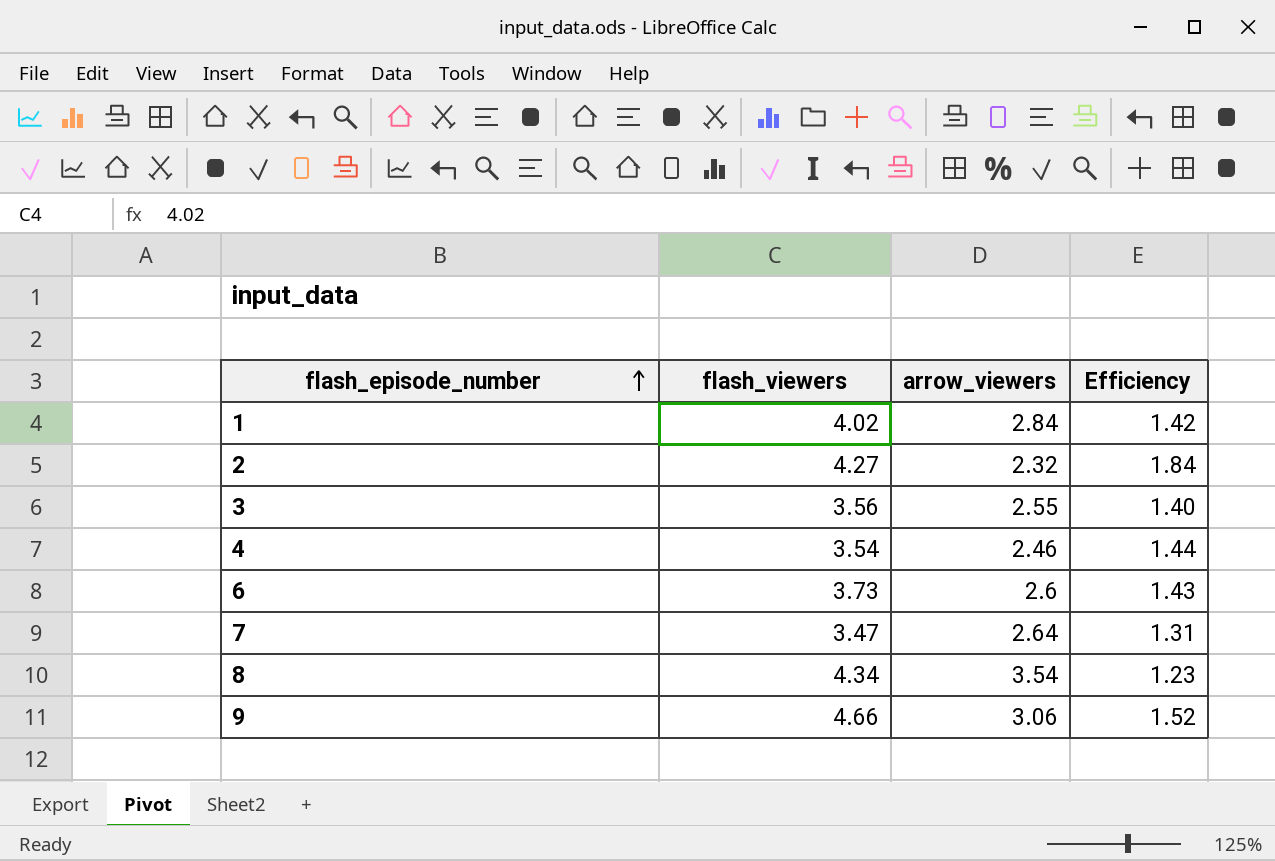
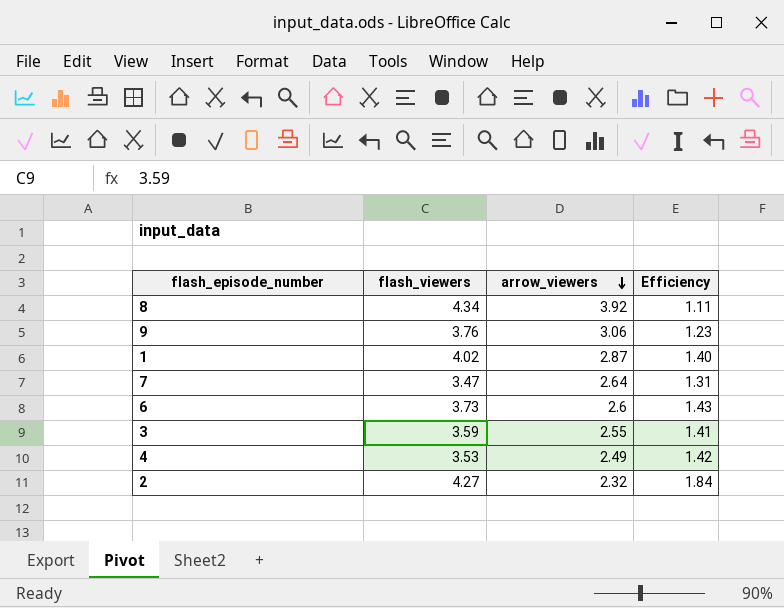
row order: flash_episode_number ascending -> arrow_viewers descending
8 | arrow_viewers: 3.54 -> 3.92
8 | Efficiency: 1.23 -> 1.11
9 | flash_viewers: 4.66 -> 3.76
9 | Efficiency: 1.52 -> 1.23
1 | arrow_viewers: 2.84 -> 2.87
1 | Efficiency: 1.42 -> 1.40
3 | flash_viewers: 3.56 -> 3.59
3 | Efficiency: 1.40 -> 1.41
4 | flash_viewers: 3.54 -> 3.53
4 | arrow_viewers: 2.46 -> 2.49
4 | Efficiency: 1.44 -> 1.42

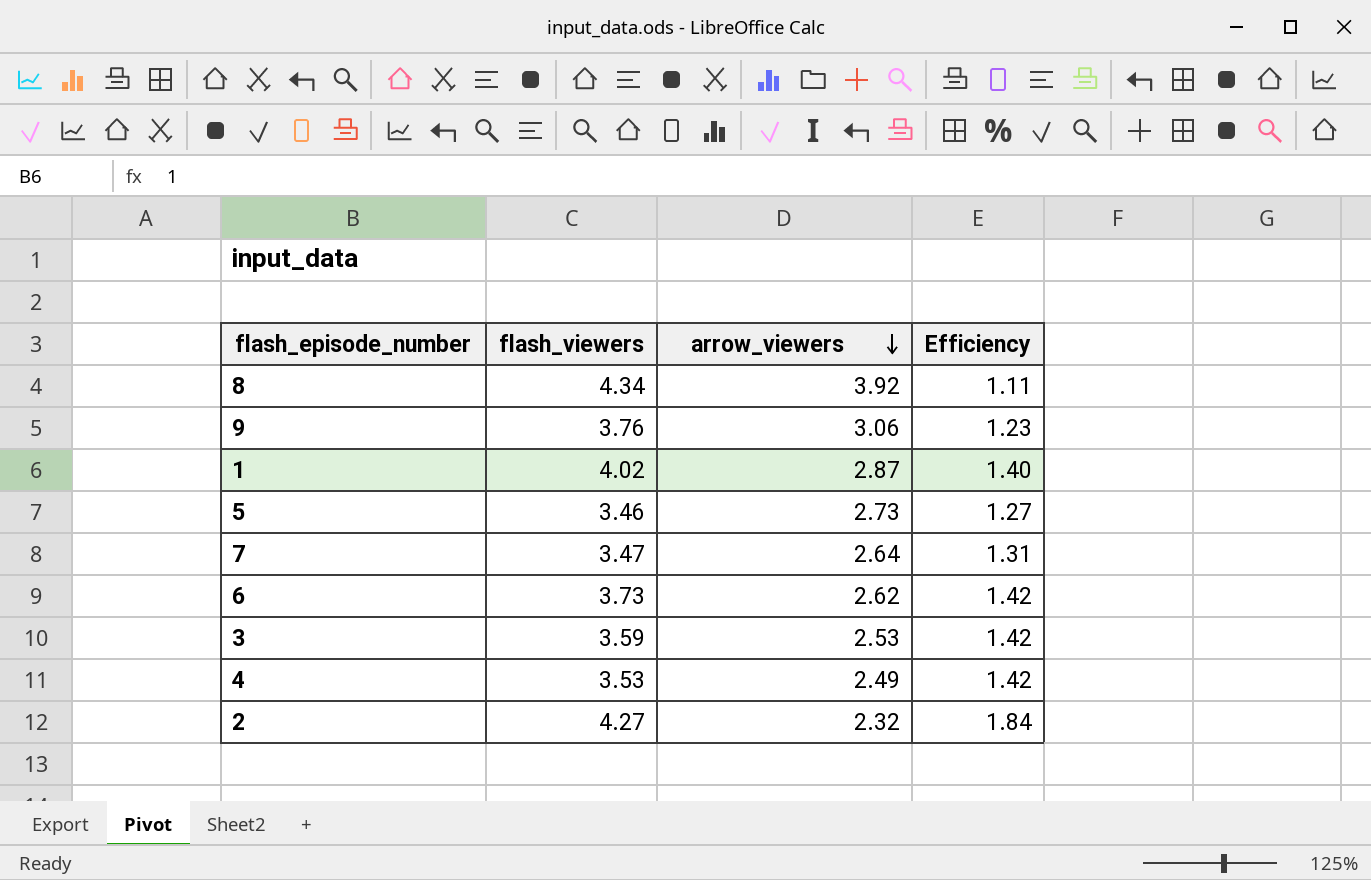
row 5: none -> 3.46 | 2.73 | 1.27
6 | arrow_viewers: 2.6 -> 2.62
6 | Efficiency: 1.43 -> 1.42
3 | arrow_viewers: 2.55 -> 2.53
3 | Efficiency: 1.41 -> 1.42

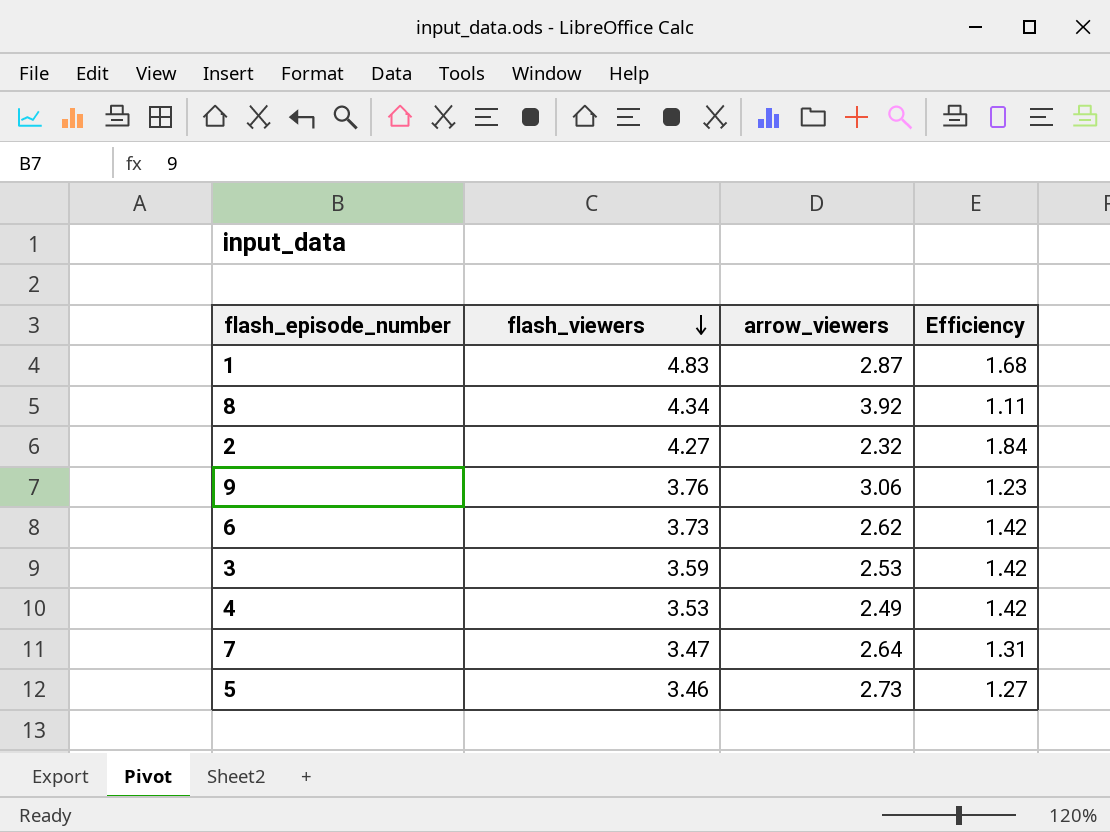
row order: arrow_viewers descending -> flash_viewers descending
1 | flash_viewers: 4.02 -> 4.83
1 | Efficiency: 1.40 -> 1.68

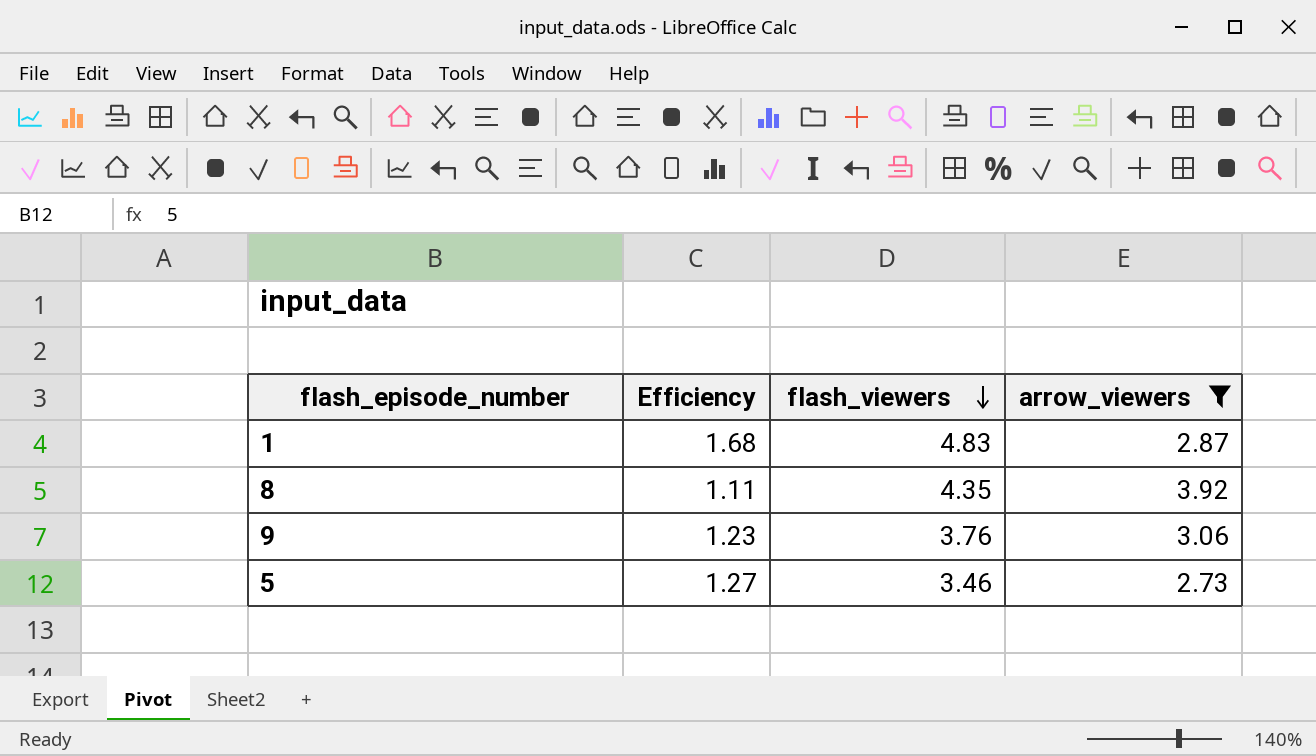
filter: none -> arrow_viewers >= 2.73
column Efficiency | position: 4 -> 2
8 | flash_viewers: 4.34 -> 4.35

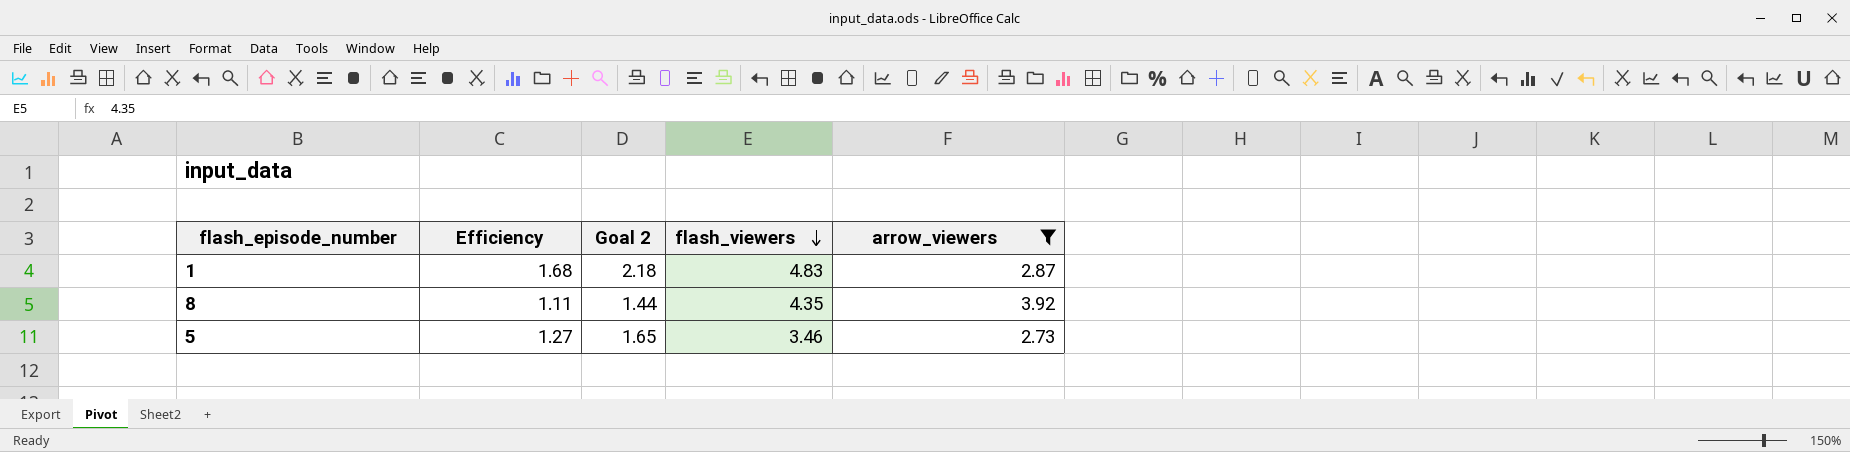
column Goal 2 | formula: none -> [Efficiency] * 1.3
row 9: 1.23 | 3.76 | 3.06 -> none

